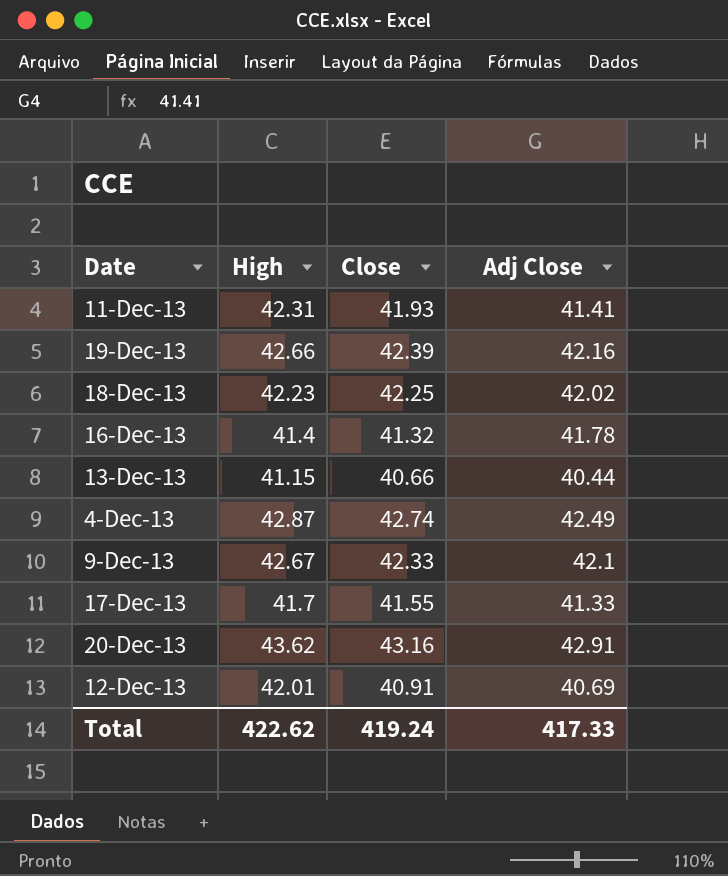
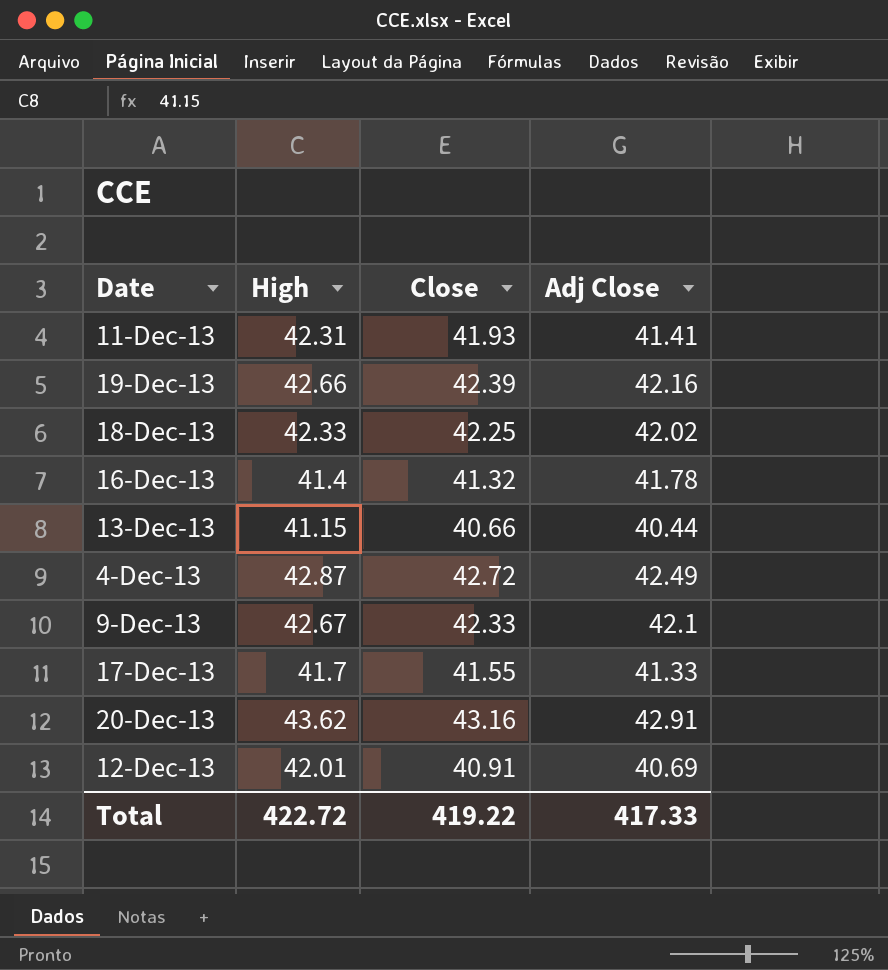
18-Dec-13 | High: 42.23 -> 42.33
4-Dec-13 | Close: 42.74 -> 42.72
Total | High: 422.62 -> 422.72
Total | Close: 419.24 -> 419.22

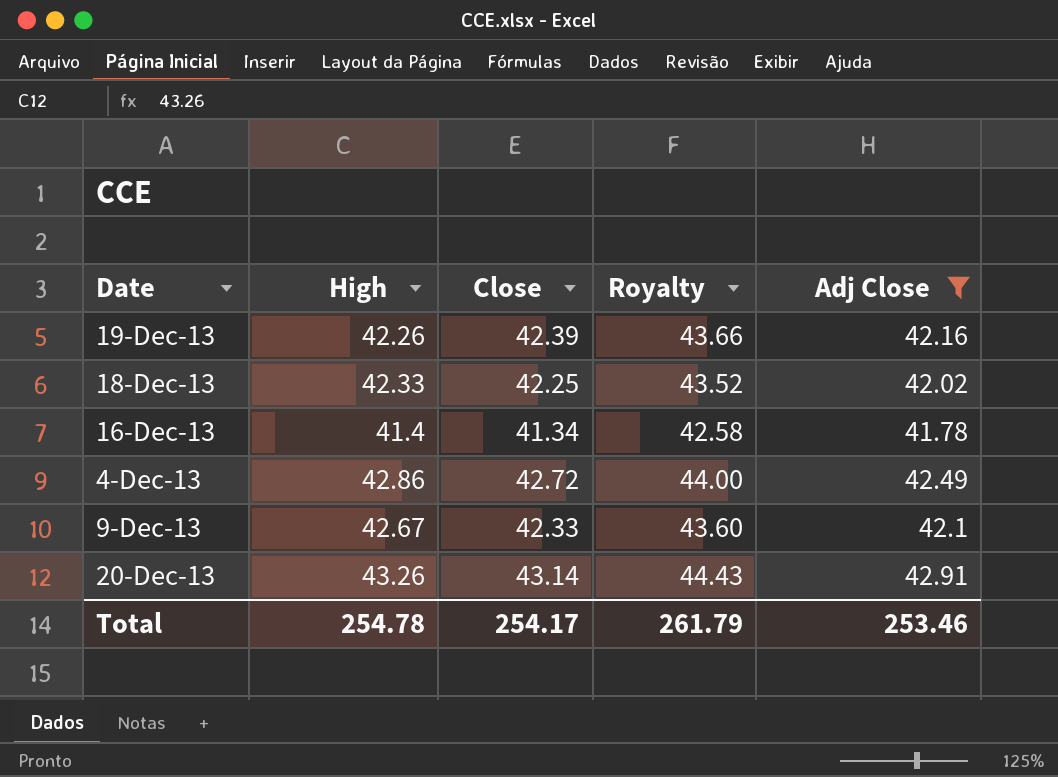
filter: none -> Adj Close >= 41.78
column Royalty | formula: none -> [Close] * 1.03
19-Dec-13 | High: 42.66 -> 42.26
16-Dec-13 | Close: 41.32 -> 41.34
4-Dec-13 | High: 42.87 -> 42.86
20-Dec-13 | High: 43.62 -> 43.26
20-Dec-13 | Close: 43.16 -> 43.14
Total | High: 422.72 -> 254.78
Total | Close: 419.22 -> 254.17
Total | Adj Close: 417.33 -> 253.46

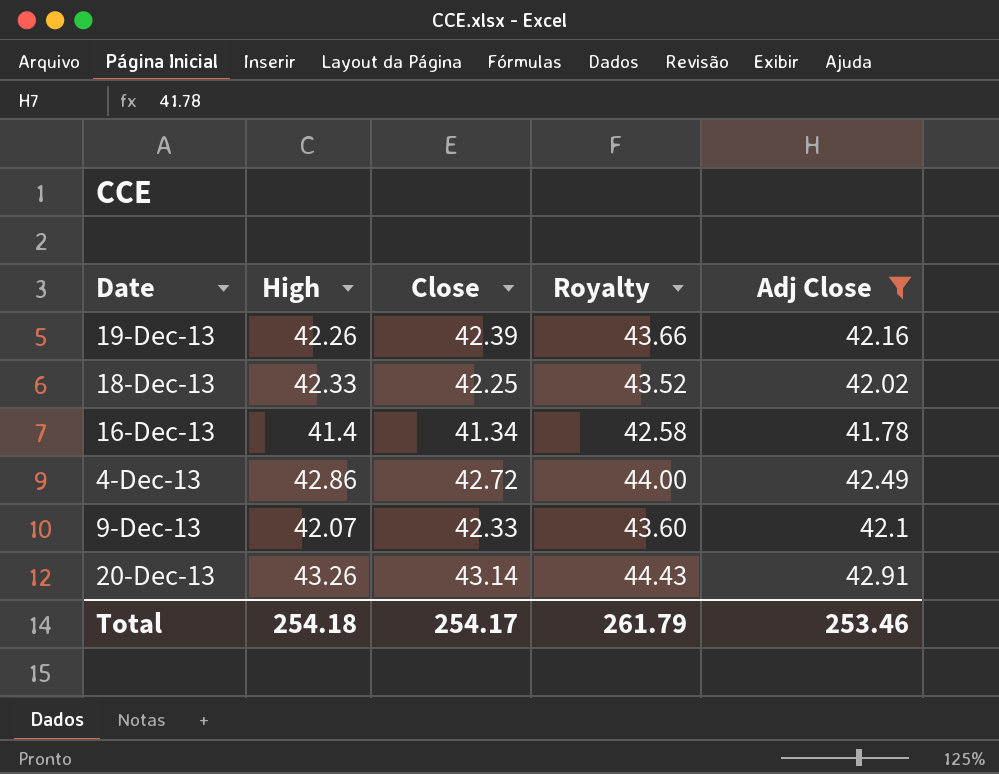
9-Dec-13 | High: 42.67 -> 42.07
Total | High: 254.78 -> 254.18

